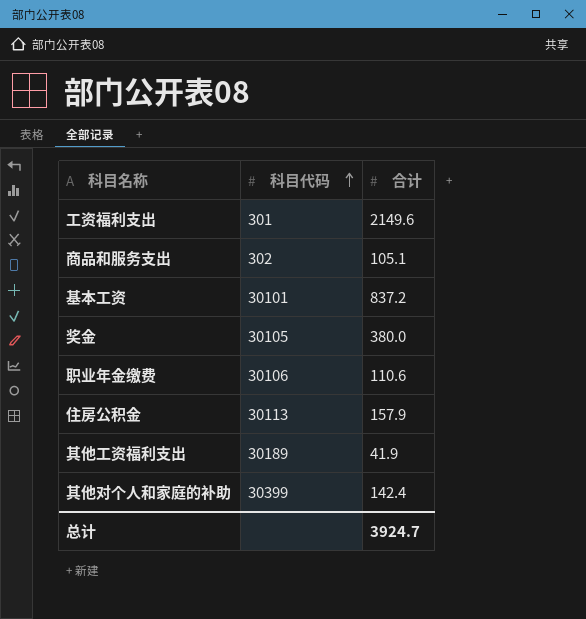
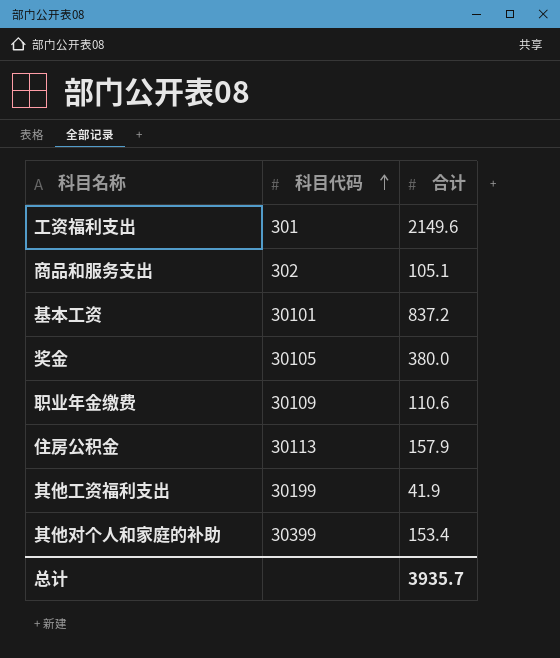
职业年金缴费 | 科目代码: 30106 -> 30109
其他工资福利支出 | 科目代码: 30189 -> 30199
其他对个人和家庭的补助 | 合计: 142.4 -> 153.4
总计 | 合计: 3924.7 -> 3935.7

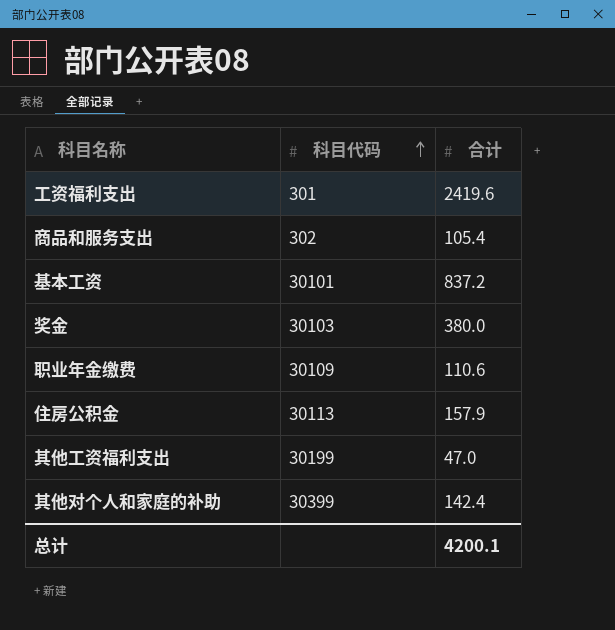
工资福利支出 | 合计: 2149.6 -> 2419.6
商品和服务支出 | 合计: 105.1 -> 105.4
奖金 | 科目代码: 30105 -> 30103
其他工资福利支出 | 合计: 41.9 -> 47.0
其他对个人和家庭的补助 | 合计: 153.4 -> 142.4
总计 | 合计: 3935.7 -> 4200.1

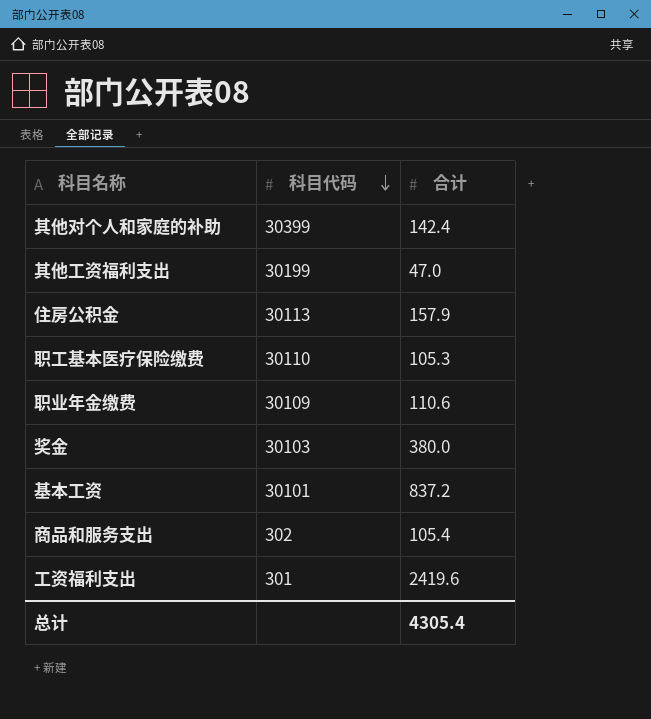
row order: 科目代码 ascending -> 科目代码 descending
row 职工基本医疗保险缴费: none -> 30110 | 105.3
总计 | 合计: 4200.1 -> 4305.4

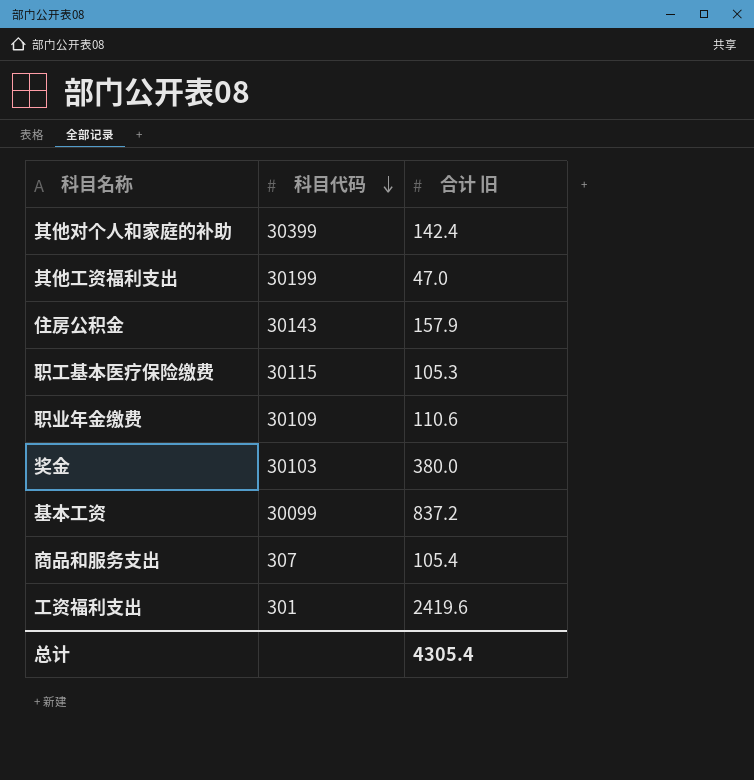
column name: 合计 -> 合计 旧
住房公积金 | 科目代码: 30113 -> 30143
职工基本医疗保险缴费 | 科目代码: 30110 -> 30115
基本工资 | 科目代码: 30101 -> 30099
商品和服务支出 | 科目代码: 302 -> 307

